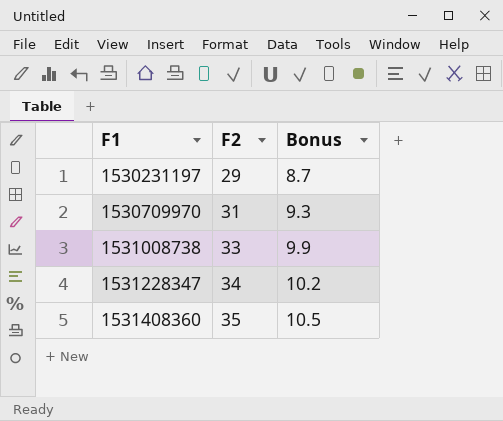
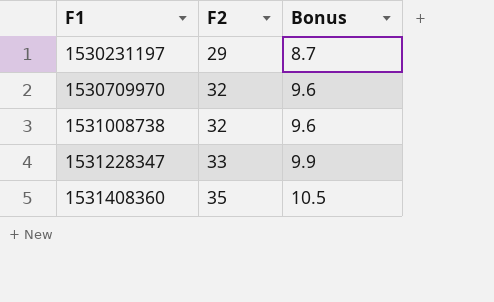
1530709970 | F2: 31 -> 32
1530709970 | Bonus: 9.3 -> 9.6
1531008738 | F2: 33 -> 32
1531008738 | Bonus: 9.9 -> 9.6
1531228347 | F2: 34 -> 33
1531228347 | Bonus: 10.2 -> 9.9

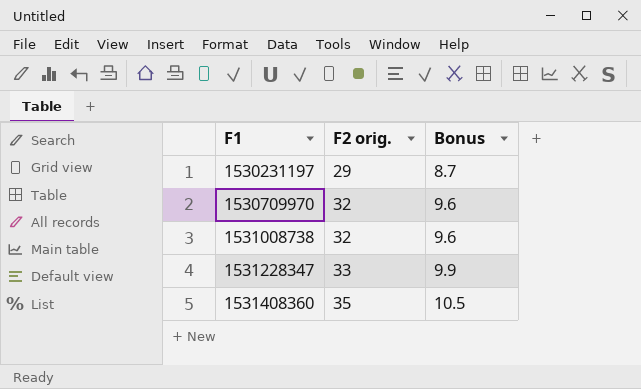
column name: F2 -> F2 orig.

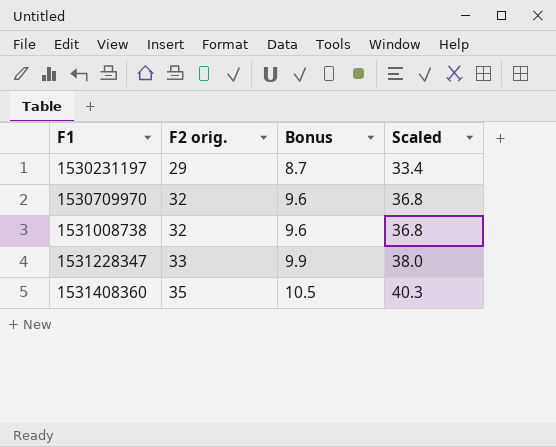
column Scaled | formula: none -> [F2 orig.] * 1.15

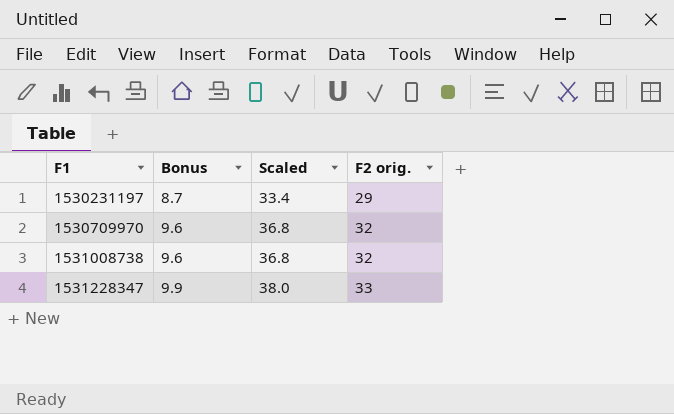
column F2 orig. | position: 2 -> 4
row 1531408360: 35 | 10.5 | 40.3 -> none

